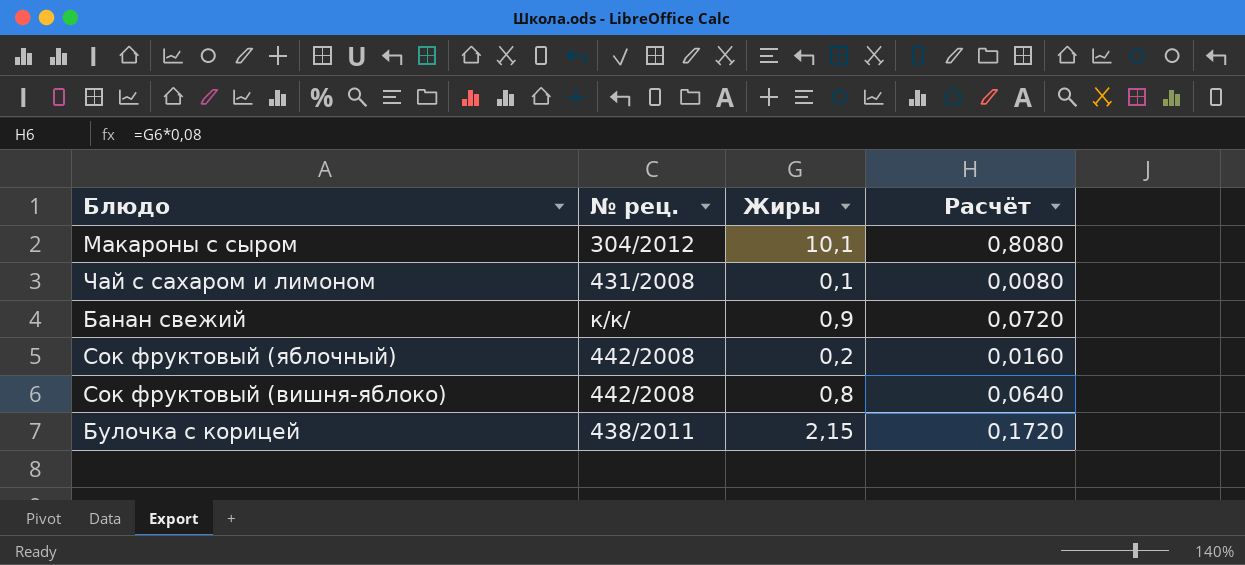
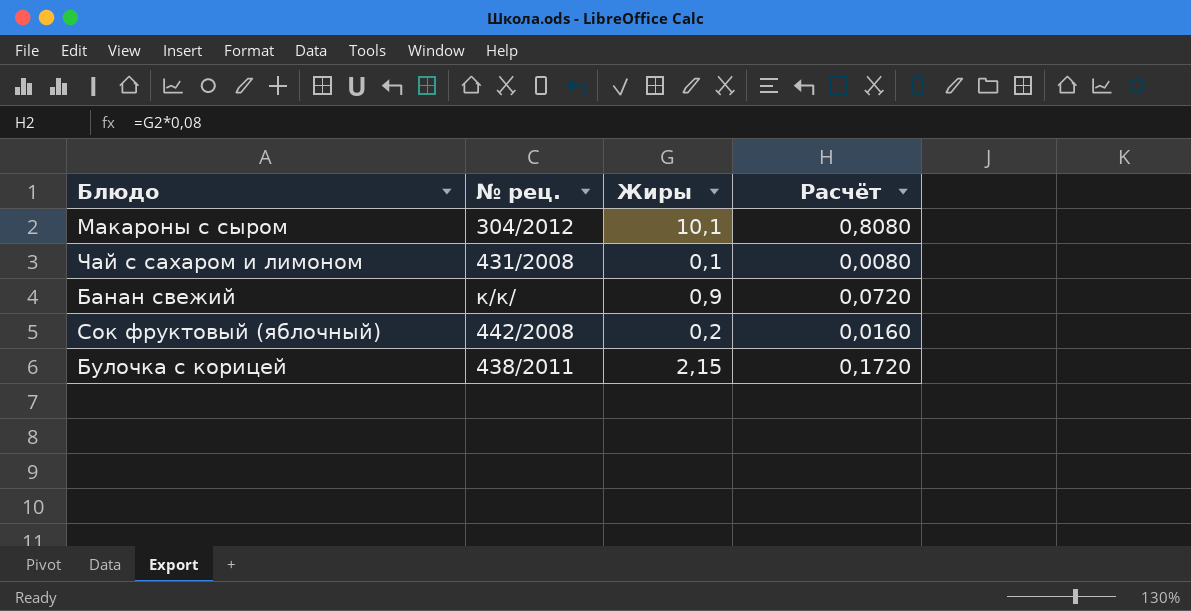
row Сок фруктовый (вишня-яблоко): 442/2008 | 0,8 | 0,0640 -> none

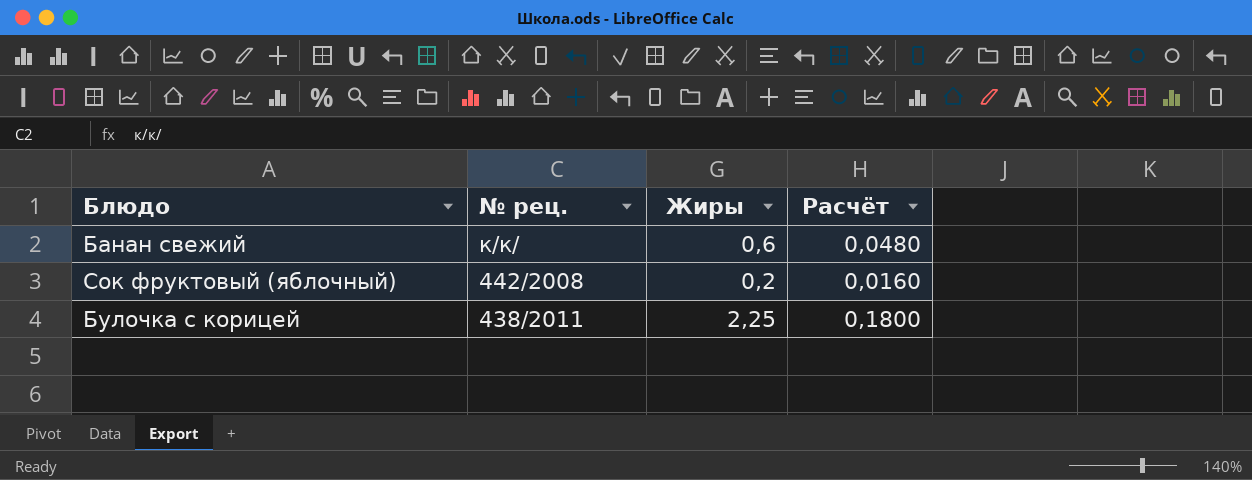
row Макароны с сыром: 304/2012 | 10,1 | 0,8080 -> none
row Чай с сахаром и лимоном: 431/2008 | 0,1 | 0,0080 -> none
Банан свежий | Жиры: 0,9 -> 0,6
Банан свежий | Расчёт: 0,0720 -> 0,0480
Булочка с корицей | Жиры: 2,15 -> 2,25
Булочка с корицей | Расчёт: 0,1720 -> 0,1800

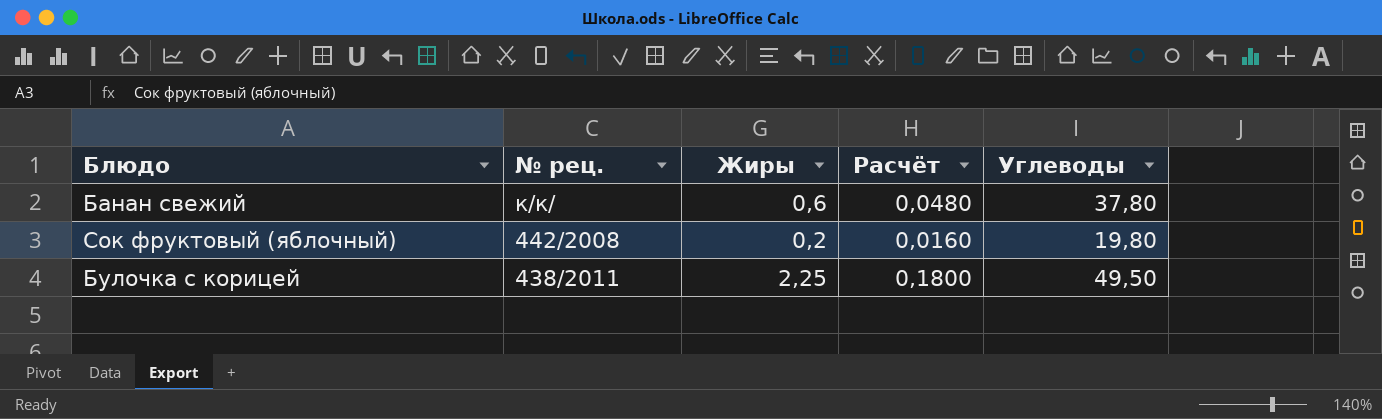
column Углеводы | position: none -> 5

